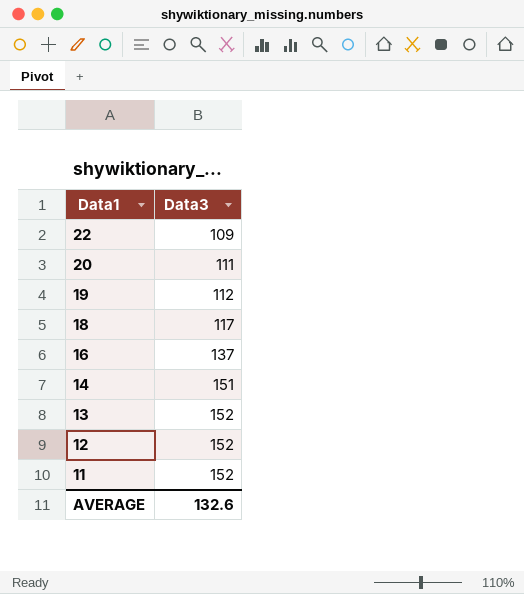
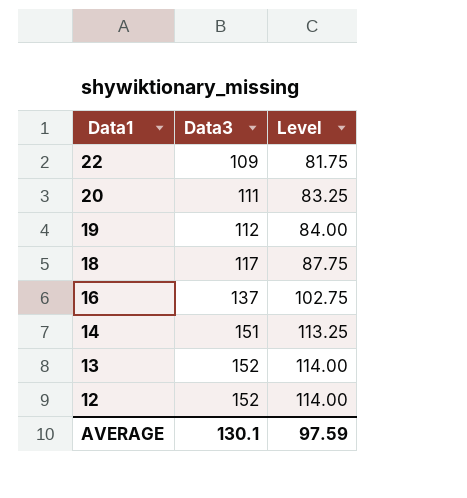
column Level | formula: none -> [Data3] * 0.75
row 11: 152 -> none
AVERAGE | Data3: 132.6 -> 130.1

